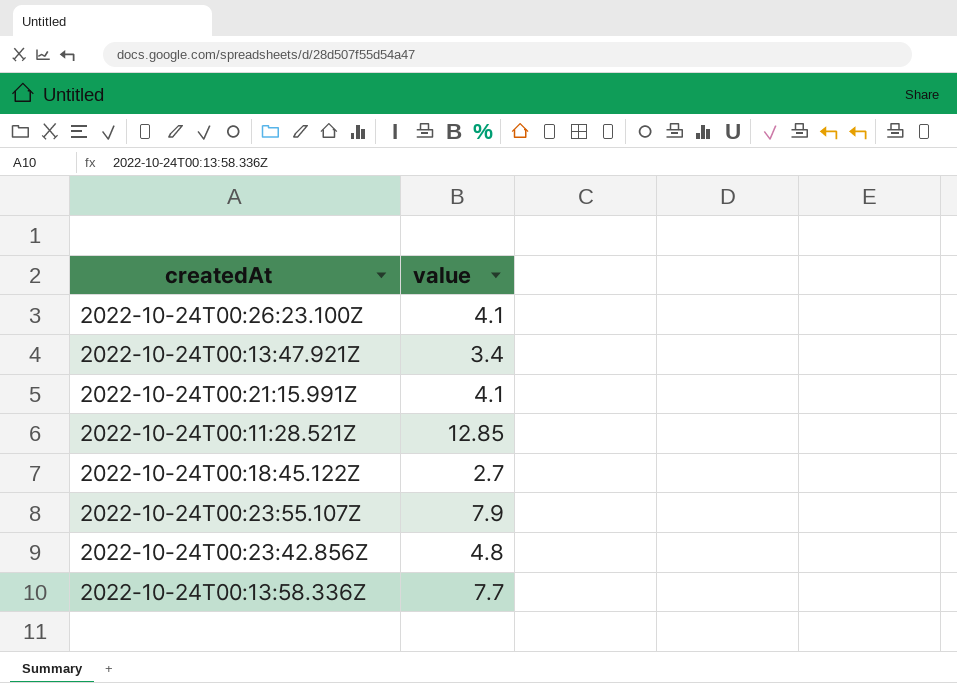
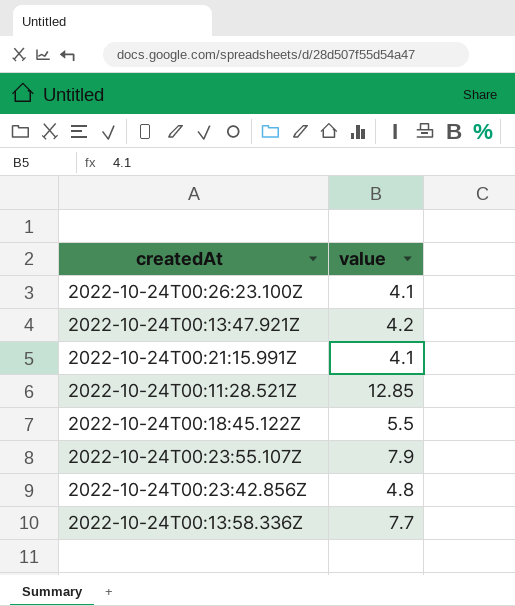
2022-10-24T00:13:47.921Z | value: 3.4 -> 4.2
2022-10-24T00:18:45.122Z | value: 2.7 -> 5.5

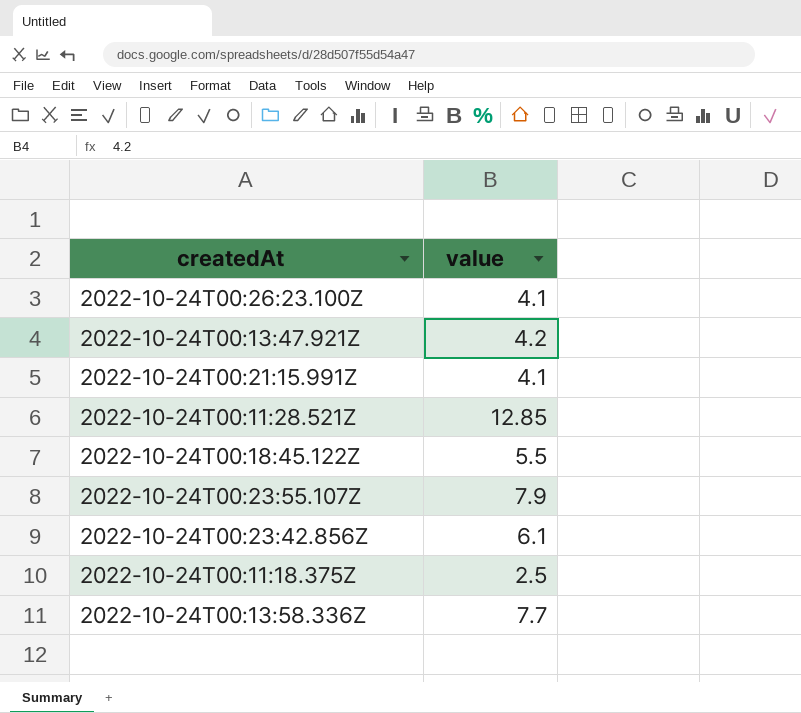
2022-10-24T00:23:42.856Z | value: 4.8 -> 6.1
row 2022-10-24T00:11:18.375Z: none -> 2.5

